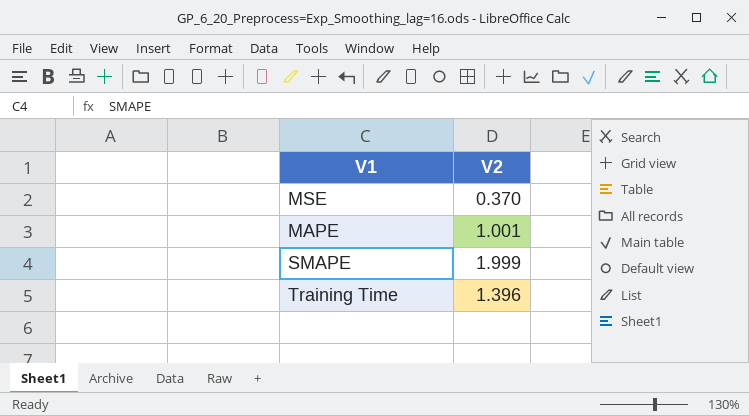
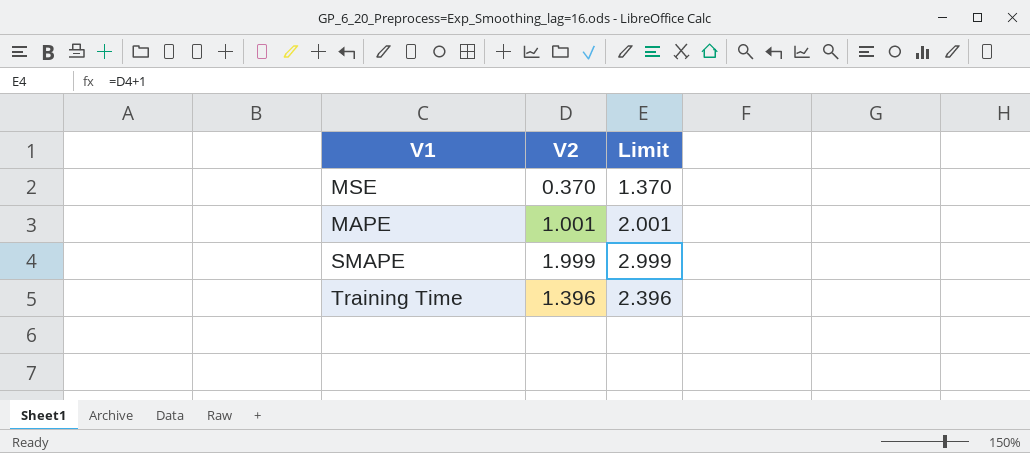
column Limit | formula: none -> [V2] + 1

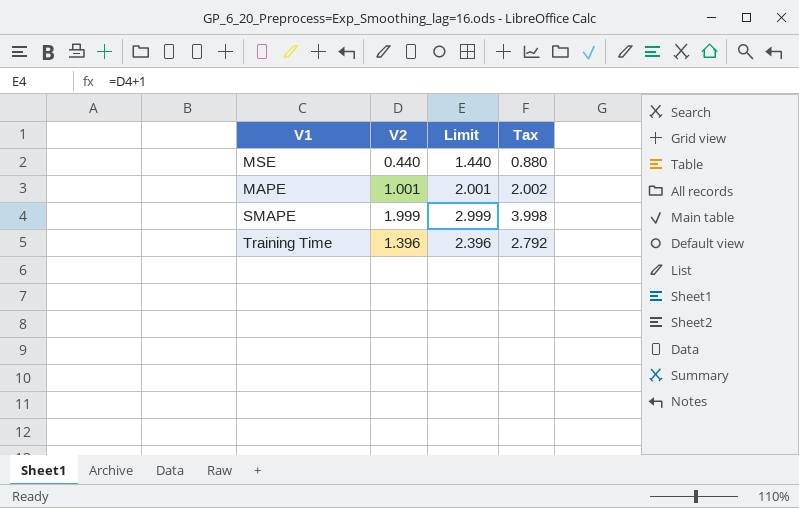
column Tax | formula: none -> [V2] * 2
MSE | V2: 0.370 -> 0.440
MSE | Limit: 1.370 -> 1.440

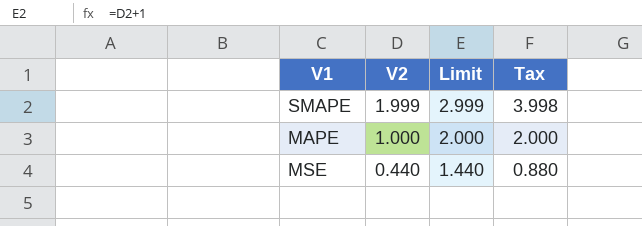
row order: none -> V2 descending
row Training Time: 1.396 | 2.396 | 2.792 -> none
MAPE | V2: 1.001 -> 1.000
MAPE | Limit: 2.001 -> 2.000
MAPE | Tax: 2.002 -> 2.000

